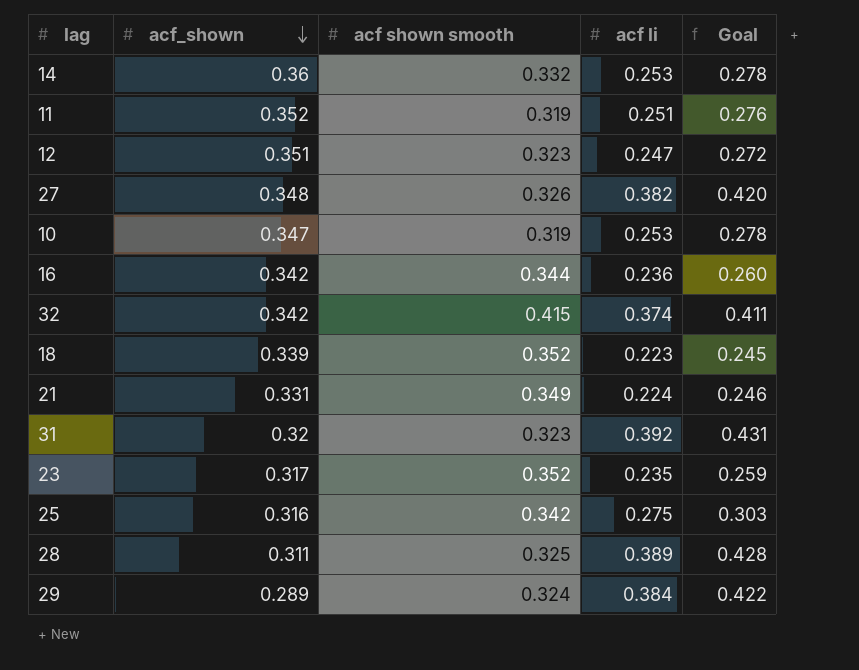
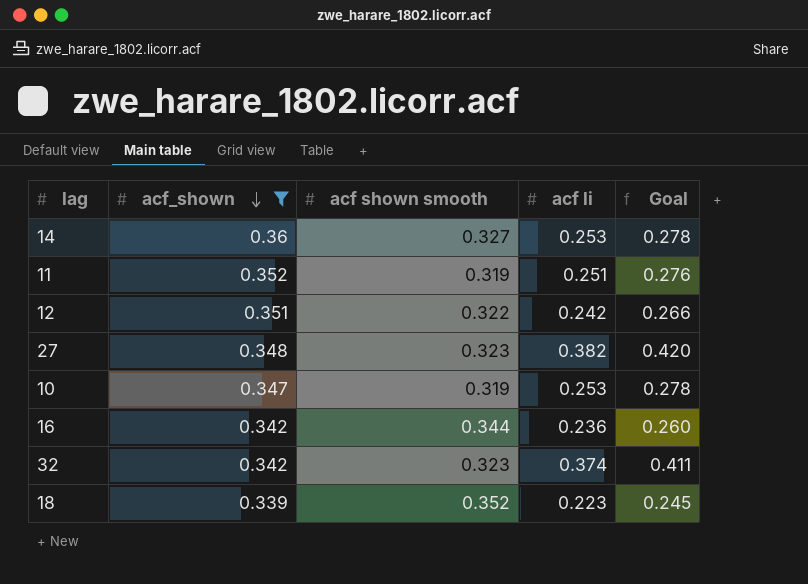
filter: none -> acf_shown >= 0.339
14 | acf shown smooth: 0.332 -> 0.327
12 | acf shown smooth: 0.323 -> 0.322
12 | acf li: 0.247 -> 0.242
12 | Goal: 0.272 -> 0.266
27 | acf shown smooth: 0.326 -> 0.323
32 | acf shown smooth: 0.415 -> 0.323

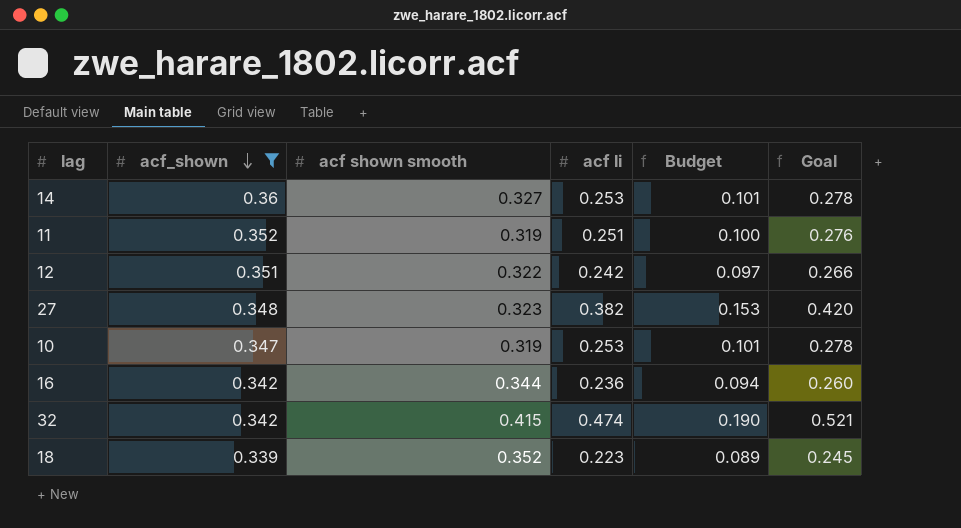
column Budget | formula: none -> [acf li] * 0.4
32 | acf shown smooth: 0.323 -> 0.415
32 | acf li: 0.374 -> 0.474
32 | Goal: 0.411 -> 0.521

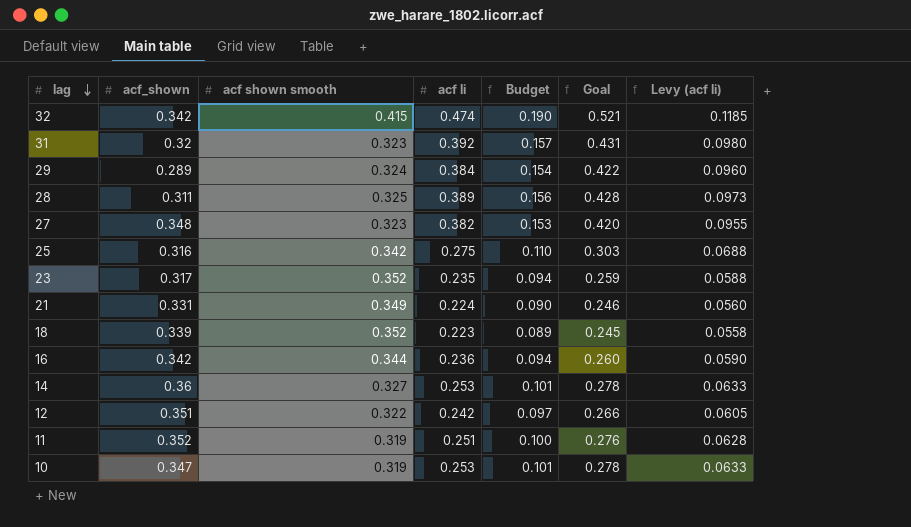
filter: acf_shown >= 0.339 -> none
row order: acf_shown descending -> lag descending
column Levy (acf li) | formula: none -> [acf li] * 0.25

